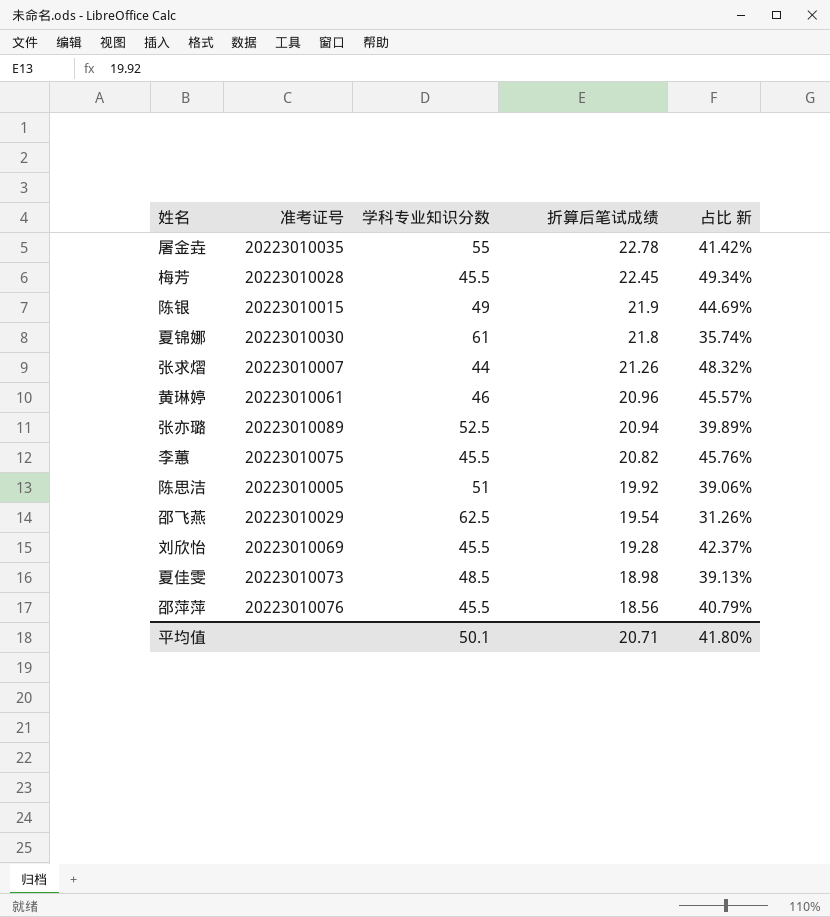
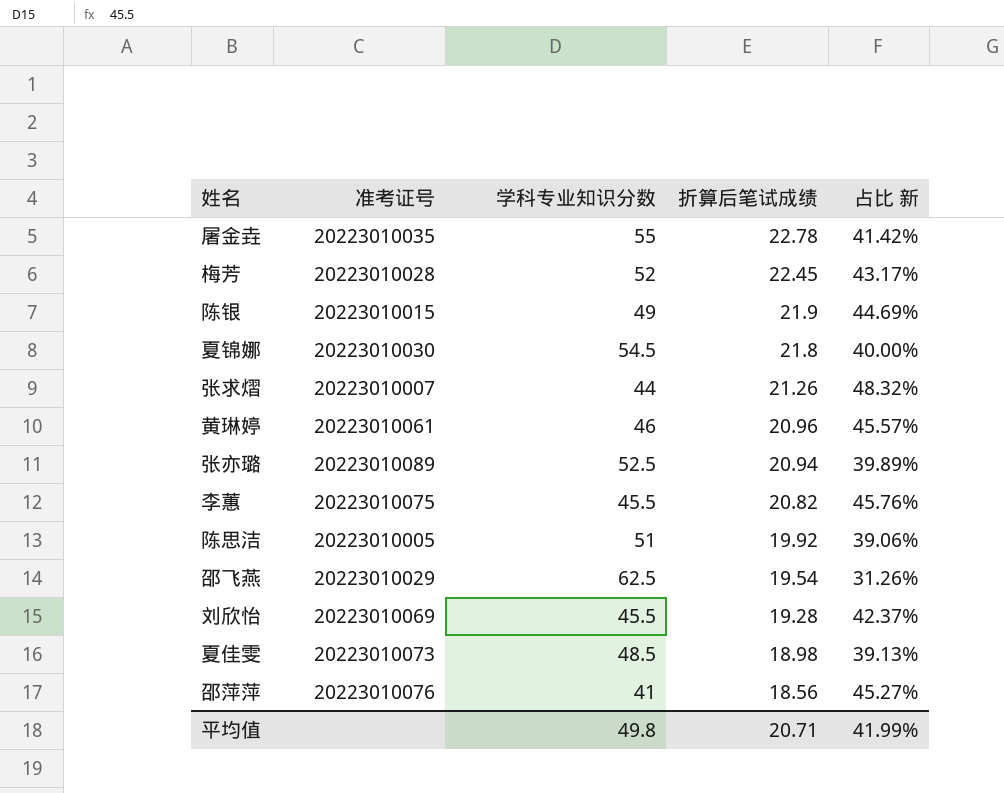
梅芳 | 学科专业知识分数: 45.5 -> 52
梅芳 | 占比 新: 49.34% -> 43.17%
夏锦娜 | 学科专业知识分数: 61 -> 54.5
夏锦娜 | 占比 新: 35.74% -> 40.00%
邵萍萍 | 学科专业知识分数: 45.5 -> 41
邵萍萍 | 占比 新: 40.79% -> 45.27%
平均值 | 学科专业知识分数: 50.1 -> 49.8
平均值 | 占比 新: 41.80% -> 41.99%

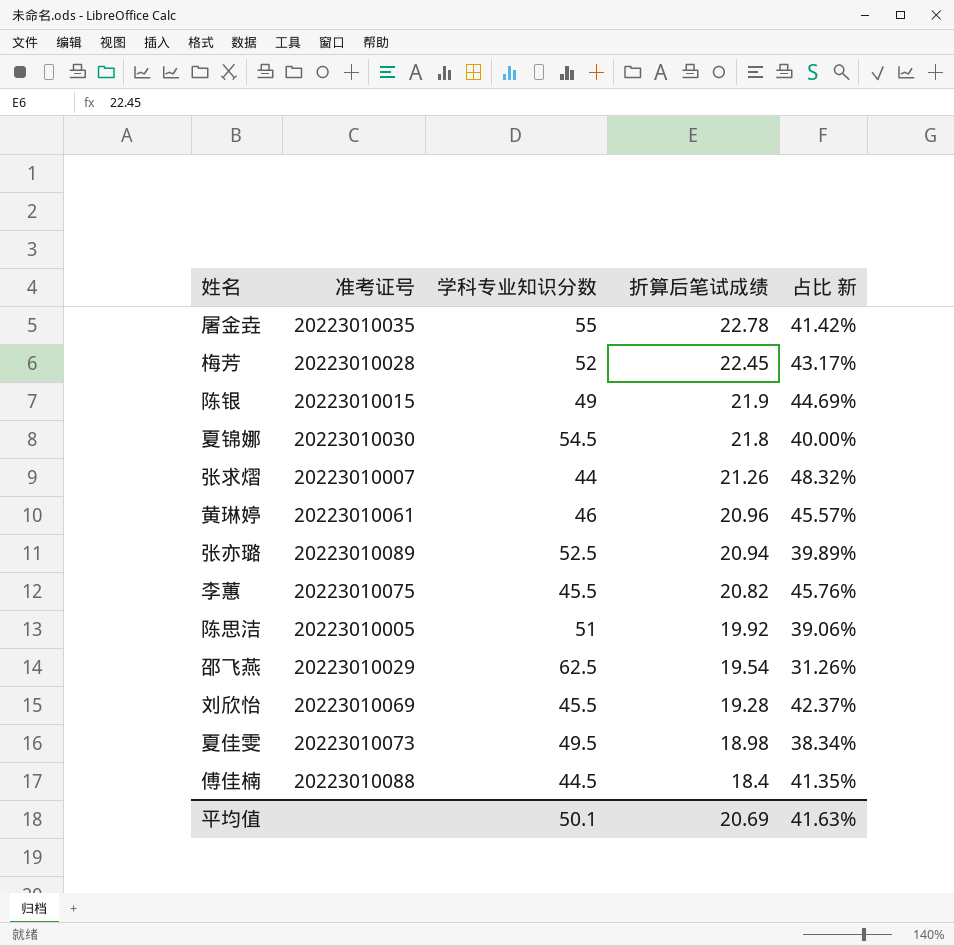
row 邵萍萍: 20223010076 | 41 | 18.56 | 45.27% -> none
夏佳雯 | 学科专业知识分数: 48.5 -> 49.5
夏佳雯 | 占比 新: 39.13% -> 38.34%
row 傅佳楠: none -> 20223010088 | 44.5 | 18.4 | 41.35%
平均值 | 学科专业知识分数: 49.8 -> 50.1
平均值 | 折算后笔试成绩: 20.71 -> 20.69
平均值 | 占比 新: 41.99% -> 41.63%

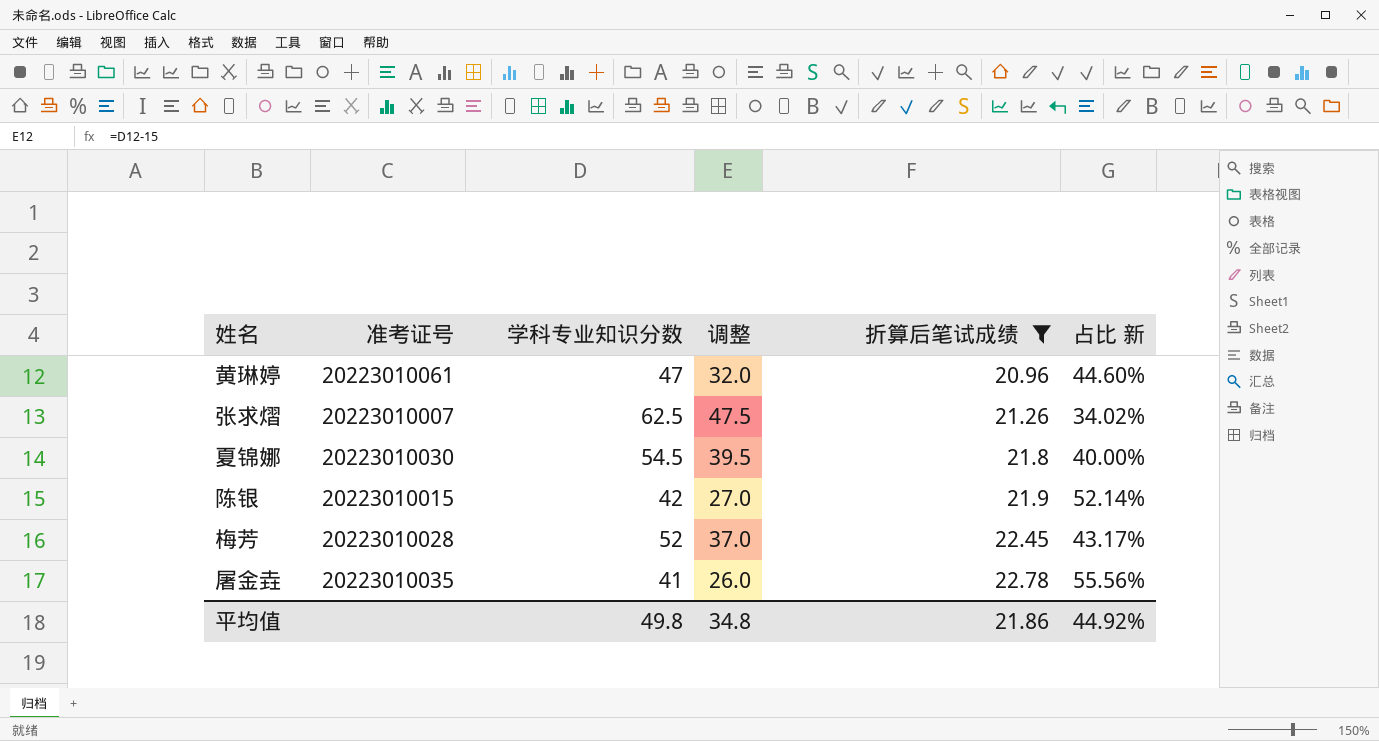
filter: none -> 折算后笔试成绩 >= 20.96
row order: 折算后笔试成绩 descending -> 折算后笔试成绩 ascending
column 调整 | formula: none -> [学科专业知识分数] - 15
黄琳婷 | 学科专业知识分数: 46 -> 47
黄琳婷 | 占比 新: 45.57% -> 44.60%
张求熠 | 学科专业知识分数: 44 -> 62.5
张求熠 | 占比 新: 48.32% -> 34.02%
陈银 | 学科专业知识分数: 49 -> 42
陈银 | 占比 新: 44.69% -> 52.14%
屠金垚 | 学科专业知识分数: 55 -> 41
屠金垚 | 占比 新: 41.42% -> 55.56%
平均值 | 学科专业知识分数: 50.1 -> 49.8
平均值 | 折算后笔试成绩: 20.69 -> 21.86
平均值 | 占比 新: 41.63% -> 44.92%

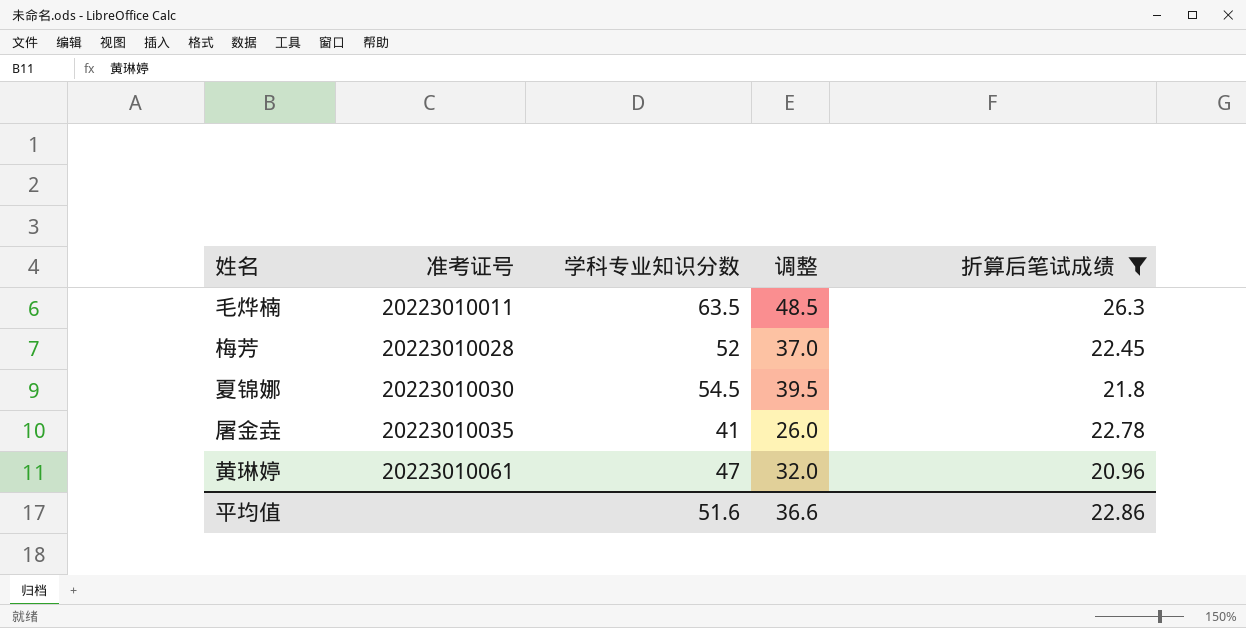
row order: 折算后笔试成绩 ascending -> 准考证号 ascending
column 占比 新 | formula: [折算后笔试成绩] / [学科专业知识分数] -> none
row 张求熠: 20223010007 | 62.5 | 47.5 | 21.26 | 34.02% -> none
row 陈银: 20223010015 | 42 | 27.0 | 21.9 | 52.14% -> none
row 毛烨楠: none -> 20223010011 | 63.5 | 48.5 | 26.3
平均值 | 学科专业知识分数: 49.8 -> 51.6
平均值 | 调整: 34.8 -> 36.6
平均值 | 折算后笔试成绩: 21.86 -> 22.86

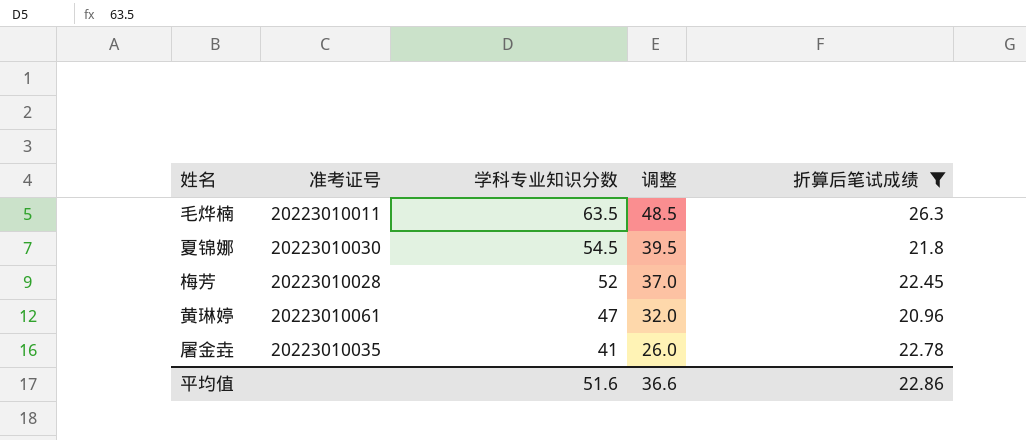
row order: 准考证号 ascending -> 学科专业知识分数 descending

